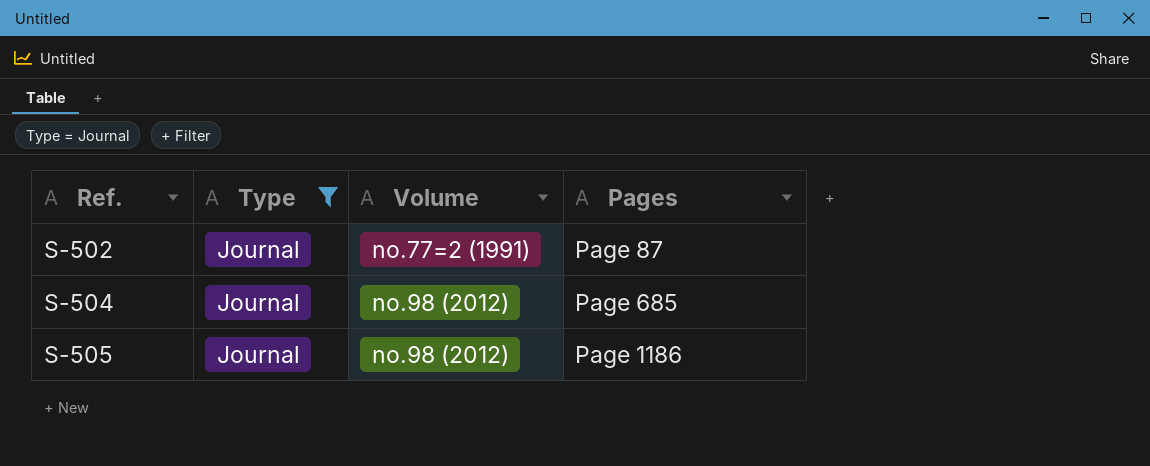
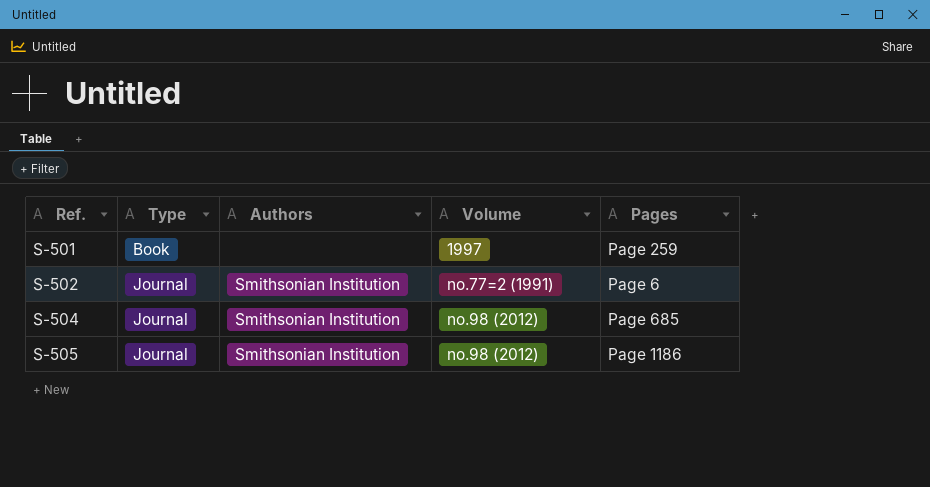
filter: Type = Journal -> none
column Authors | position: none -> 3
S-502 | Pages: Page 87 -> Page 6

